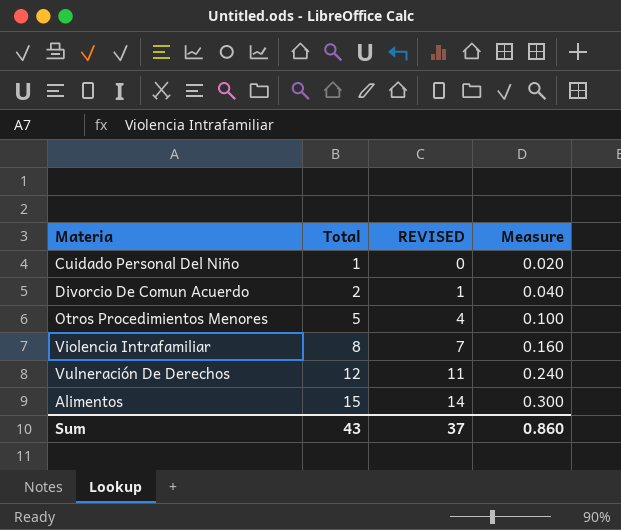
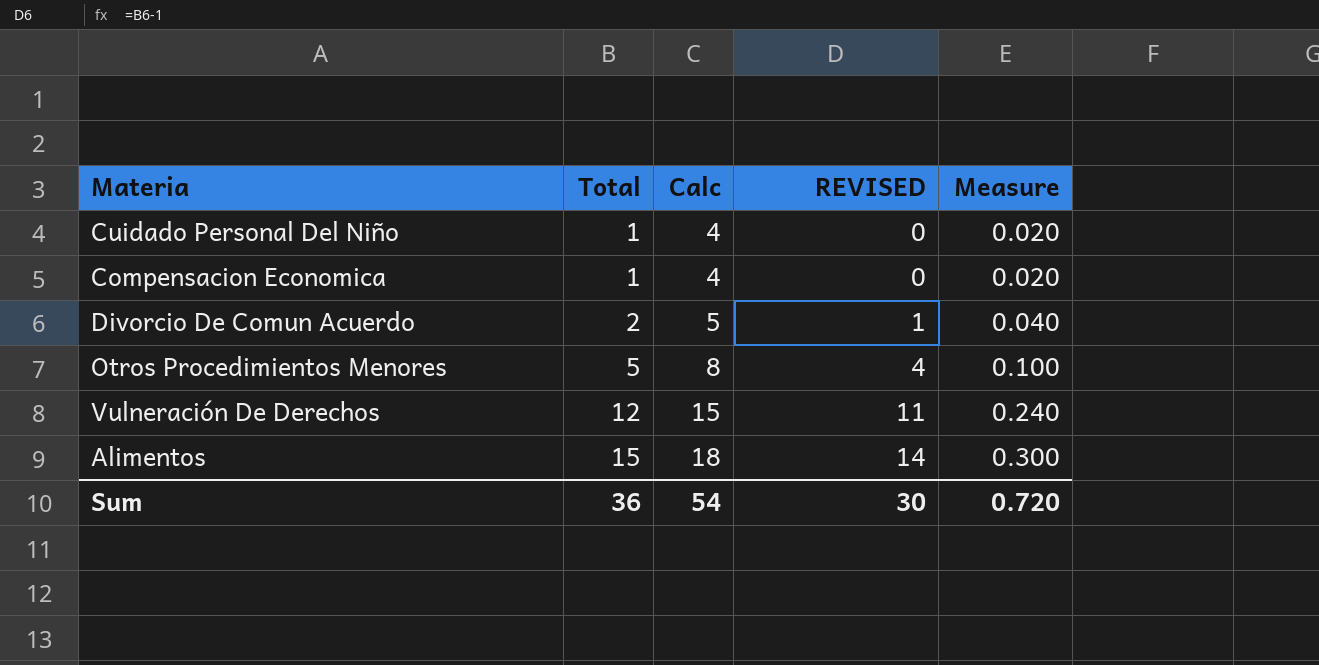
column Calc | formula: none -> [Total] + 3
row Violencia Intrafamiliar: 8 | 7 | 0.160 -> none
row Compensacion Economica: none -> 1 | 4 | 0 | 0.020
Sum | Total: 43 -> 36
Sum | REVISED: 37 -> 30
Sum | Measure: 0.860 -> 0.720

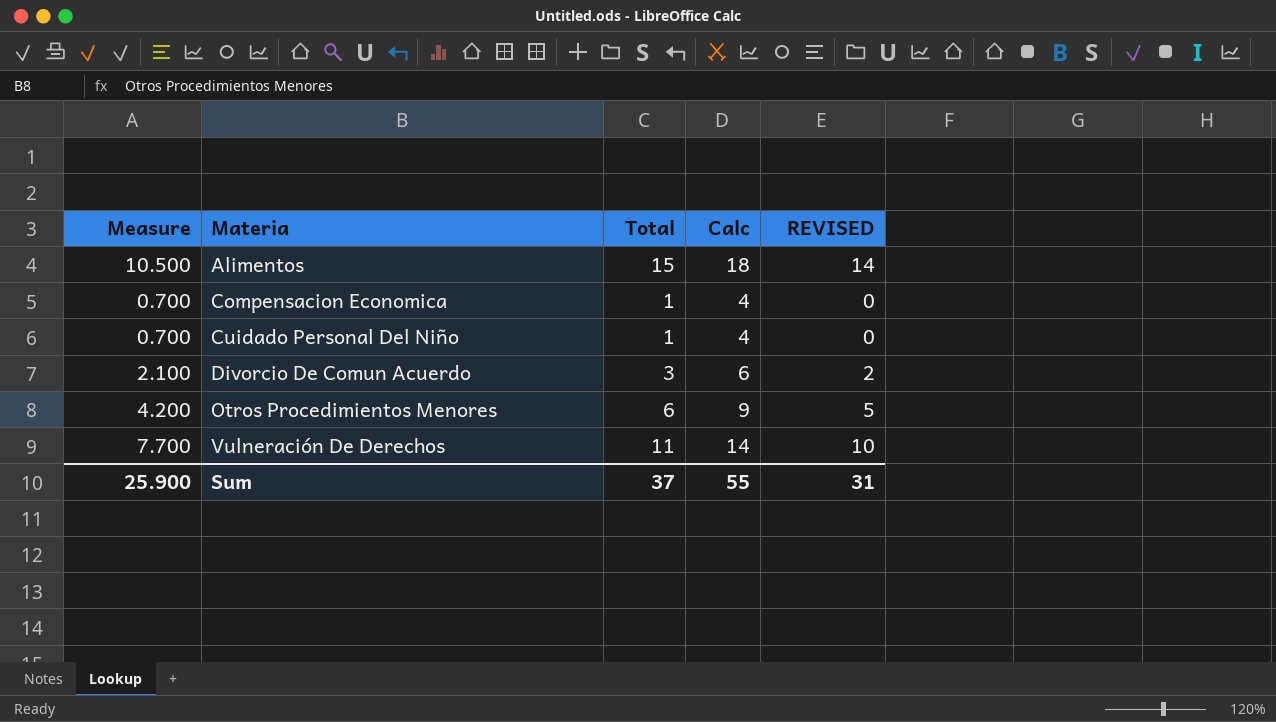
row order: Total ascending -> Materia ascending
column Measure | formula: [Total] * 0.02 -> [Total] * 0.7
column Measure | position: 5 -> 1
Divorcio De Comun Acuerdo | Total: 2 -> 3
Divorcio De Comun Acuerdo | Calc: 5 -> 6
Divorcio De Comun Acuerdo | REVISED: 1 -> 2
Otros Procedimientos Menores | Total: 5 -> 6
Otros Procedimientos Menores | Calc: 8 -> 9
Otros Procedimientos Menores | REVISED: 4 -> 5
Vulneración De Derechos | Total: 12 -> 11
Vulneración De Derechos | Calc: 15 -> 14
Vulneración De Derechos | REVISED: 11 -> 10
Sum | Measure: 0.720 -> 25.900
Sum | Total: 36 -> 37
Sum | Calc: 54 -> 55
Sum | REVISED: 30 -> 31

